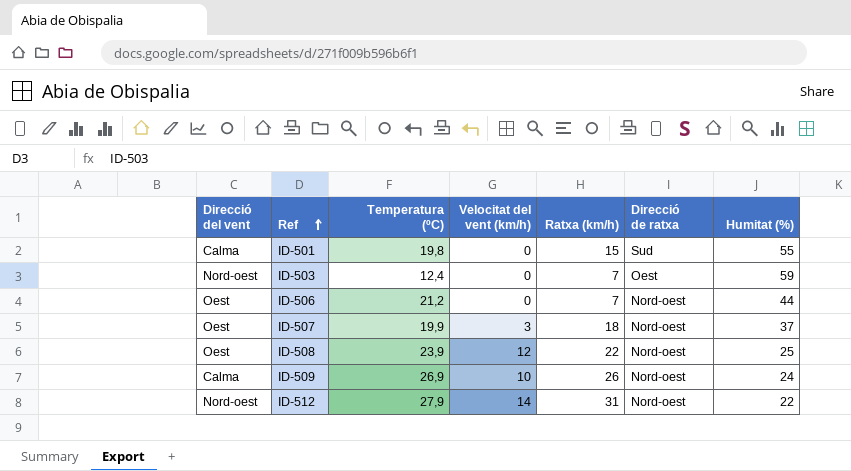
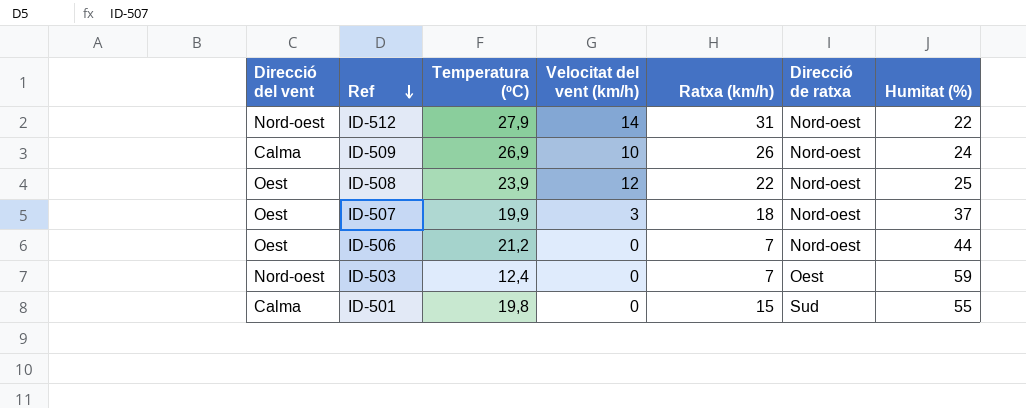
row order: Ref ascending -> Ref descending

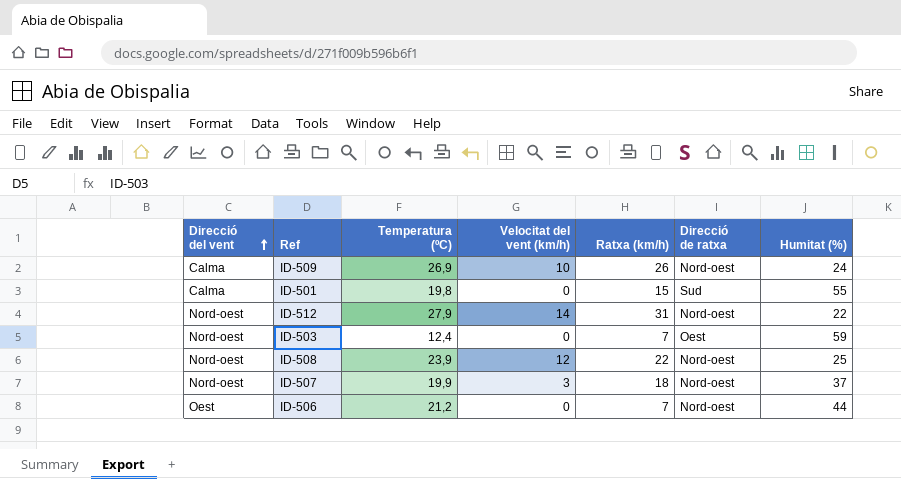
row order: Ref descending -> Direcció del vent ascending
ID-508 | Direcció del vent: Oest -> Nord-oest
ID-507 | Direcció del vent: Oest -> Nord-oest

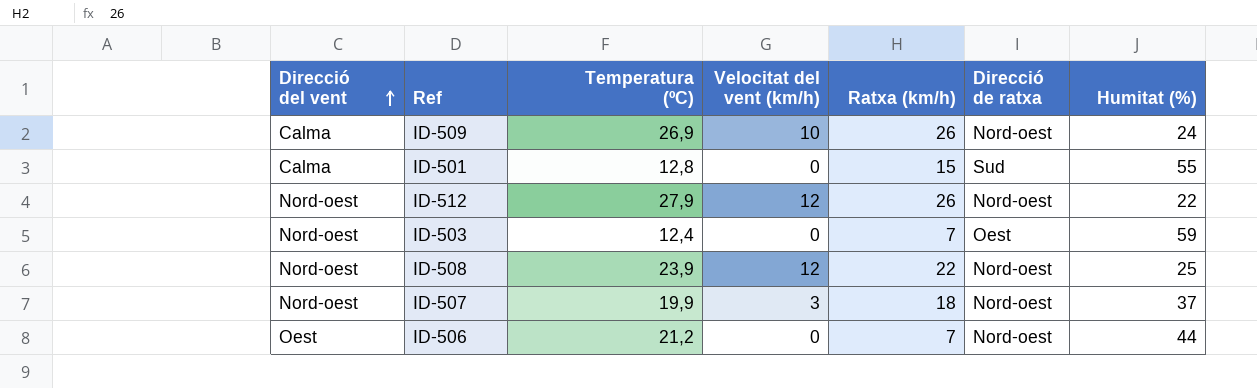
ID-501 | Temperatura (ºC): 19,8 -> 12,8
ID-512 | Velocitat del vent (km/h): 14 -> 12
ID-512 | Ratxa (km/h): 31 -> 26

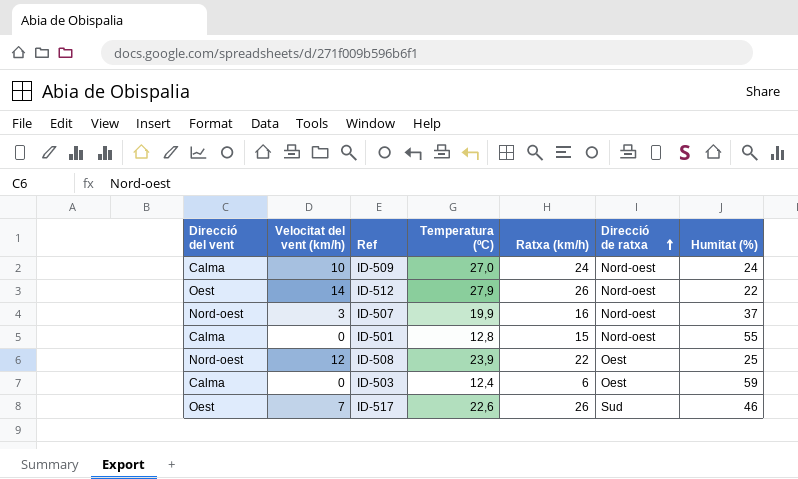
row order: Direcció del vent ascending -> Direcció de ratxa ascending
column Velocitat del vent (km/h) | position: 4 -> 2
row ID-506: Oest | 21,2 | 0 | 7 | Nord-oest | 44 -> none
ID-509 | Temperatura (ºC): 26,9 -> 27,0
ID-509 | Ratxa (km/h): 26 -> 24
ID-512 | Direcció del vent: Nord-oest -> Oest
ID-512 | Velocitat del vent (km/h): 12 -> 14
ID-507 | Ratxa (km/h): 18 -> 16
ID-501 | Direcció de ratxa: Sud -> Nord-oest
ID-508 | Direcció de ratxa: Nord-oest -> Oest
ID-503 | Direcció del vent: Nord-oest -> Calma
ID-503 | Ratxa (km/h): 7 -> 6
row ID-517: none -> Oest | 7 | 22,6 | 26 | Sud | 46

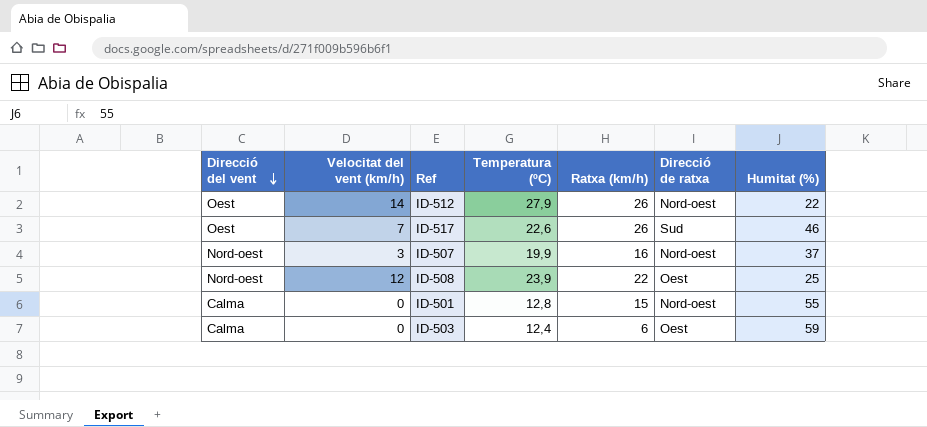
row order: Direcció de ratxa ascending -> Direcció del vent descending
row ID-509: Calma | 10 | 27,0 | 24 | Nord-oest | 24 -> none

